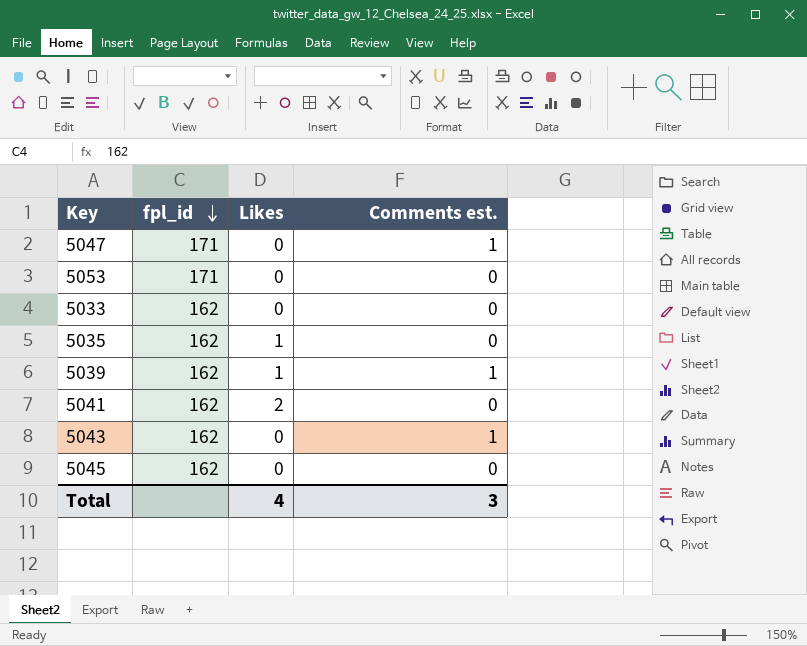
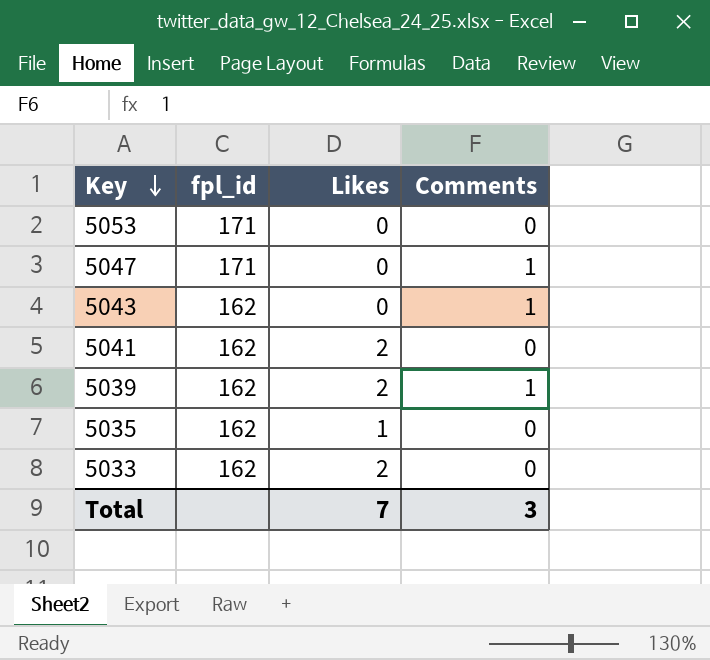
row order: fpl_id descending -> Key descending
column name: Comments est. -> Comments
row 5045: 162 | 0 | 0 -> none
5039 | Likes: 1 -> 2
5033 | Likes: 0 -> 2
Total | Likes: 4 -> 7

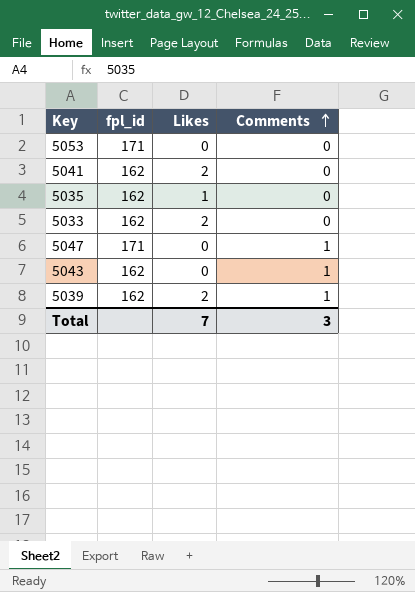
row order: Key descending -> Comments ascending

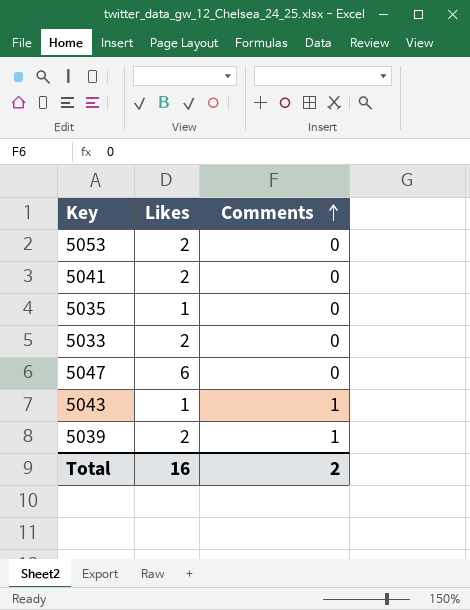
column fpl_id | position: 2 -> none
5053 | Likes: 0 -> 2
5047 | Likes: 0 -> 6
5047 | Comments: 1 -> 0
5043 | Likes: 0 -> 1
Total | Likes: 7 -> 16
Total | Comments: 3 -> 2

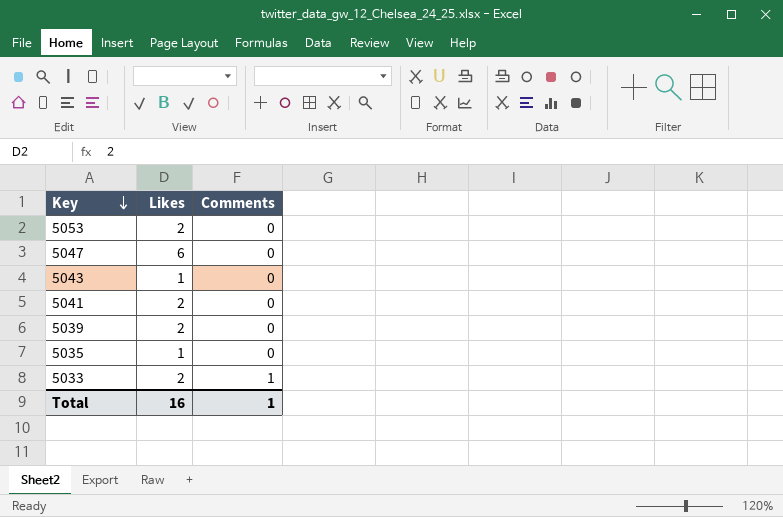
row order: Comments ascending -> Key descending
5043 | Comments: 1 -> 0
5039 | Comments: 1 -> 0
5033 | Comments: 0 -> 1
Total | Comments: 2 -> 1

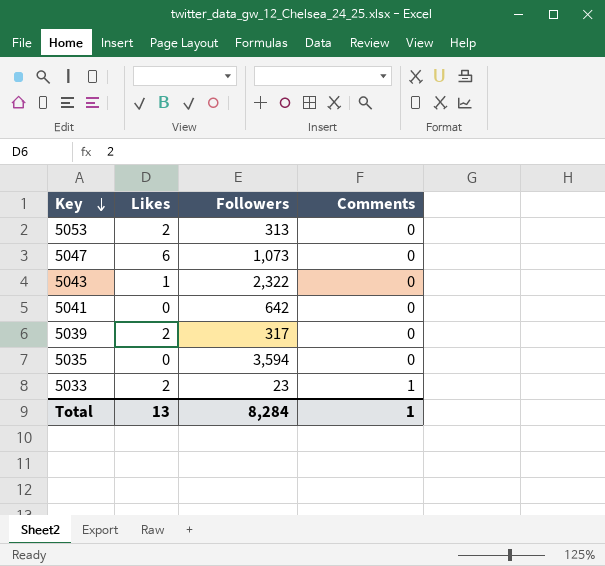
column Followers | position: none -> 3
5041 | Likes: 2 -> 0
5035 | Likes: 1 -> 0
Total | Likes: 16 -> 13

